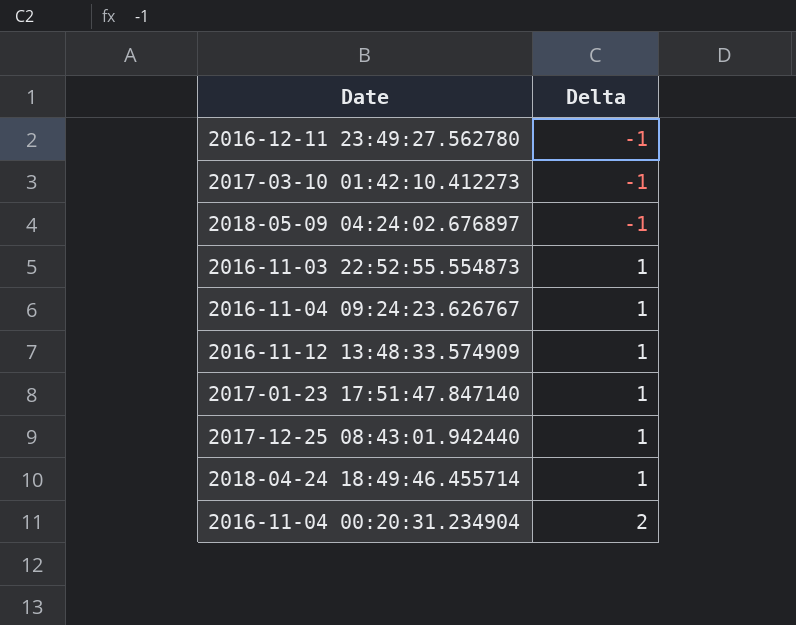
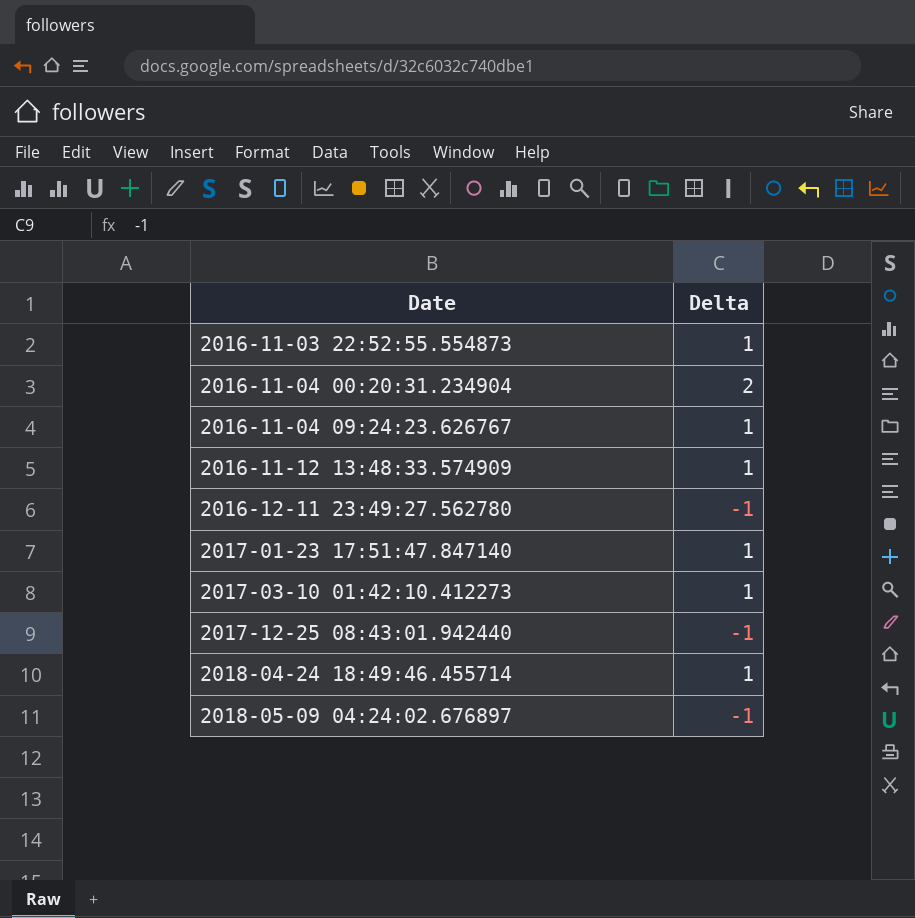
row order: Delta ascending -> Date ascending
2017-03-10 01:42:10.412273 | Delta: -1 -> 1
2017-12-25 08:43:01.942440 | Delta: 1 -> -1

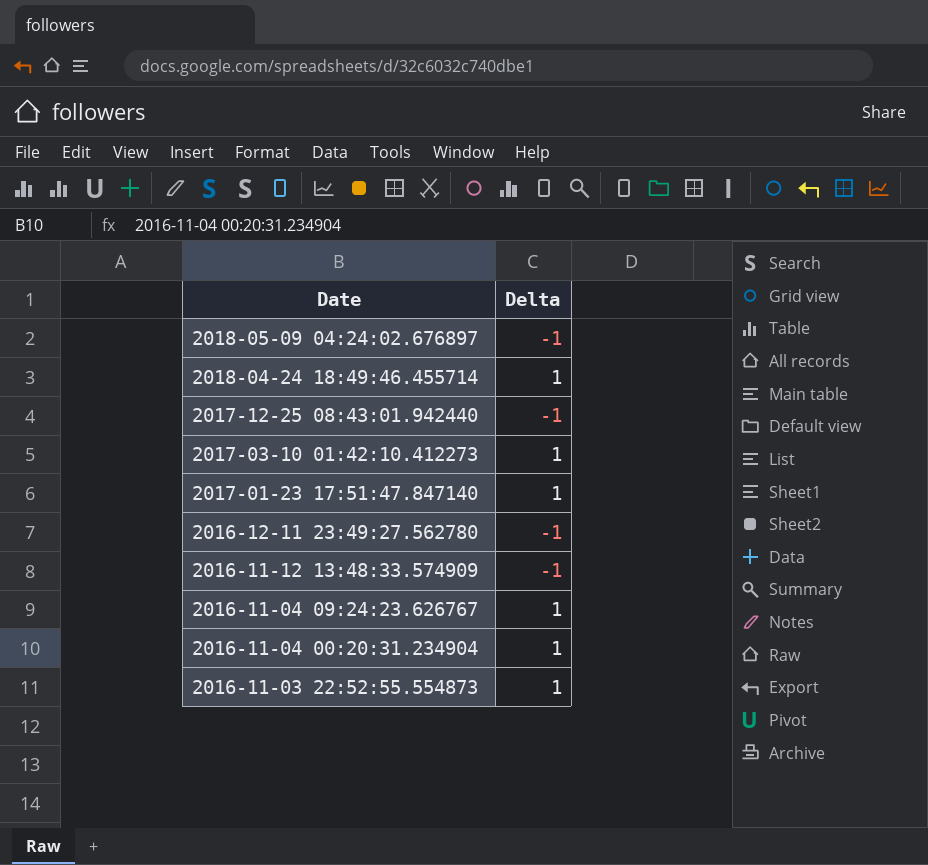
row order: Date ascending -> Date descending
2016-11-12 13:48:33.574909 | Delta: 1 -> -1
2016-11-04 00:20:31.234904 | Delta: 2 -> 1

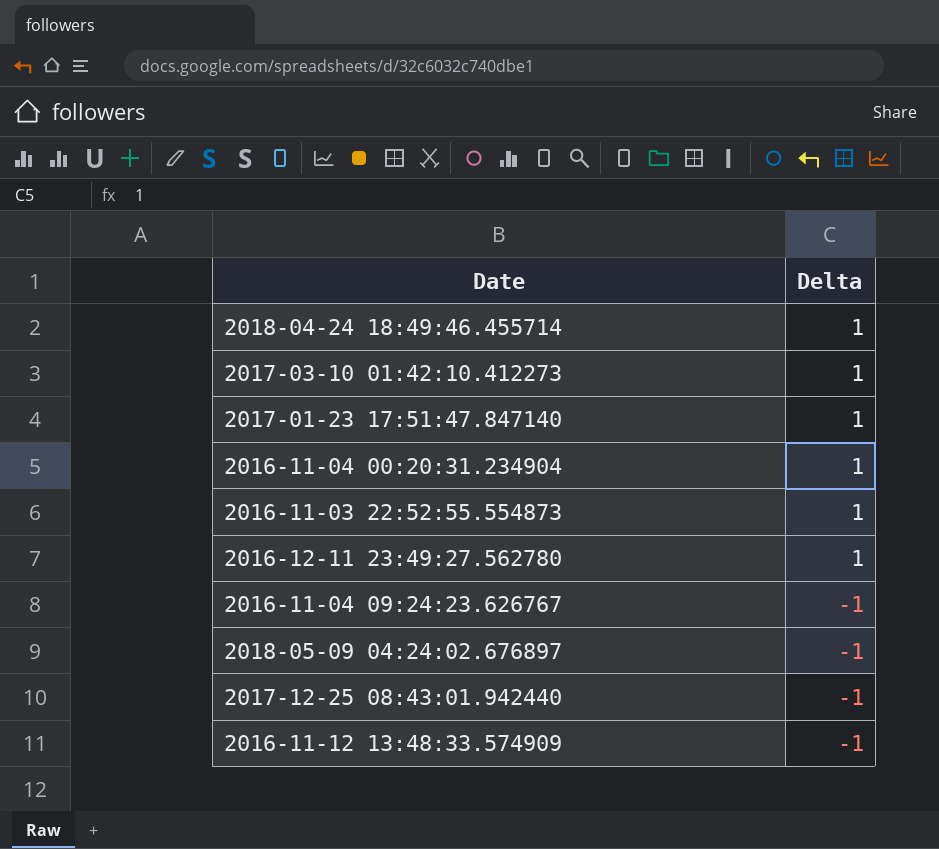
row order: Date descending -> Delta descending
2016-12-11 23:49:27.562780 | Delta: -1 -> 1
2016-11-04 09:24:23.626767 | Delta: 1 -> -1

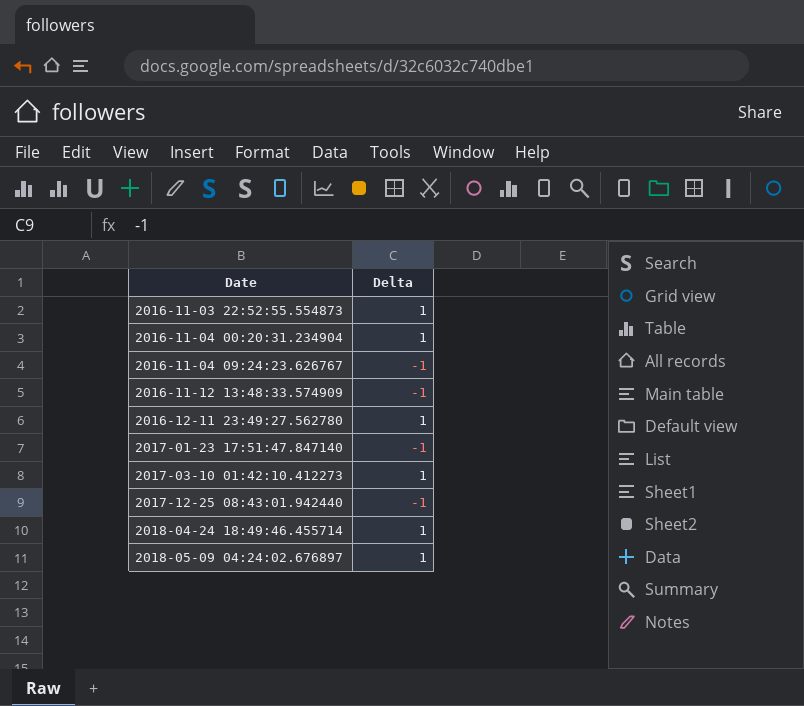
row order: Delta descending -> Date ascending
2017-01-23 17:51:47.847140 | Delta: 1 -> -1
2018-05-09 04:24:02.676897 | Delta: -1 -> 1

